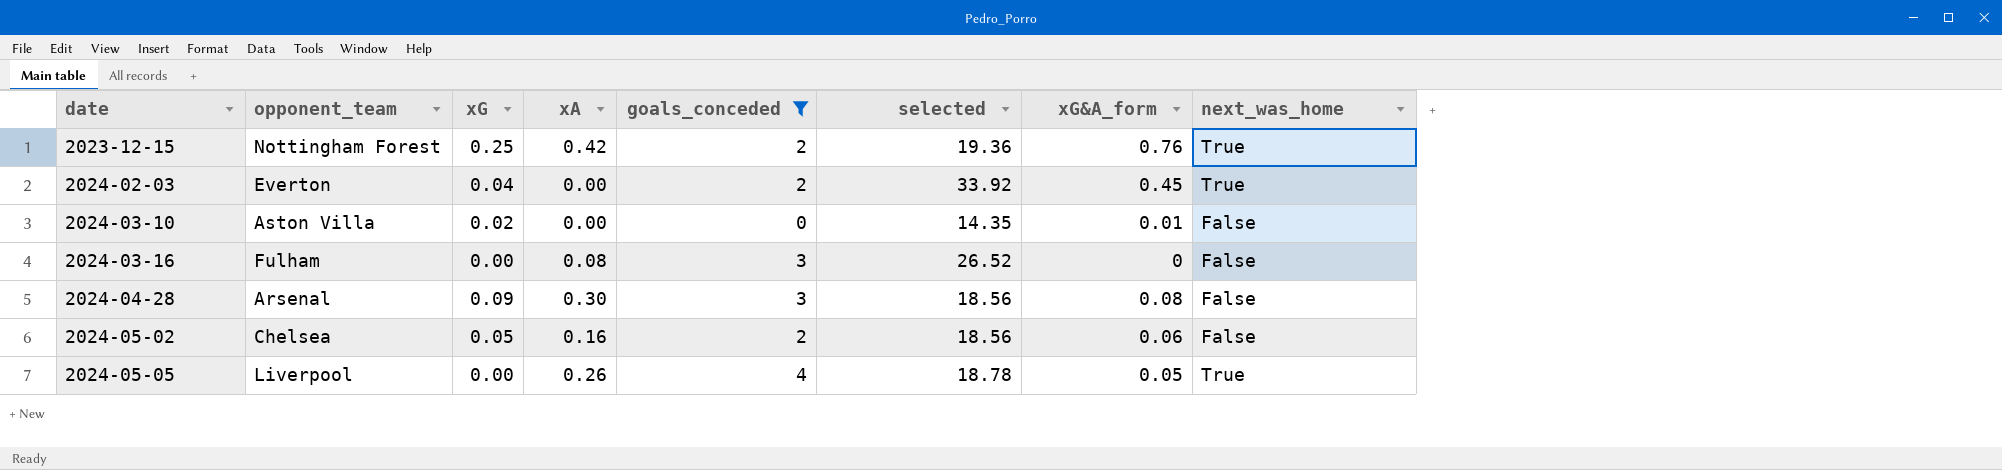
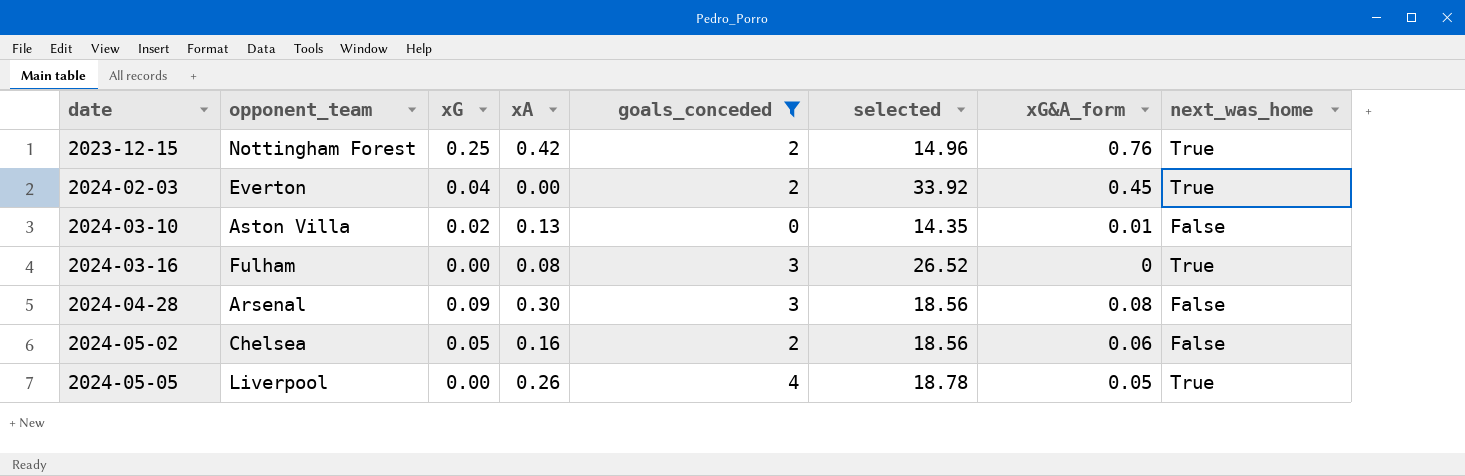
2023-12-15 | selected: 19.36 -> 14.96
2024-03-10 | xA: 0.00 -> 0.13
2024-03-16 | next_was_home: False -> True

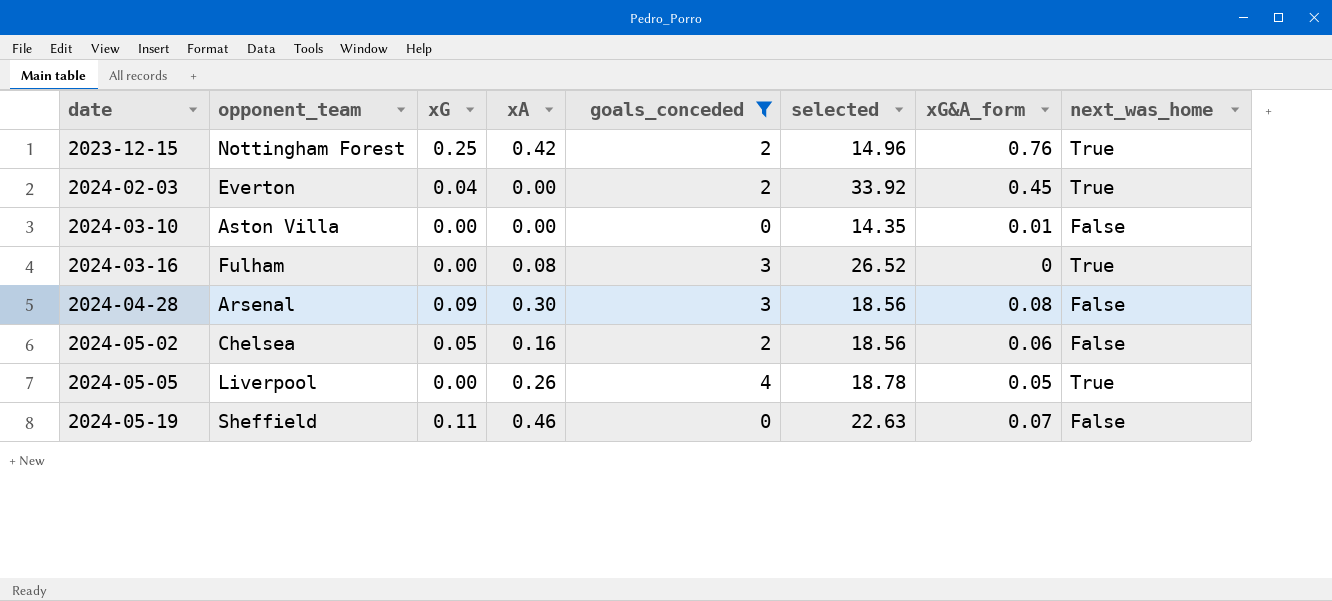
2024-03-10 | xG: 0.02 -> 0.00
2024-03-10 | xA: 0.13 -> 0.00
row 2024-05-19: none -> Sheffield | 0.11 | 0.46 | 0 | 22.63 | 0.07 | False

